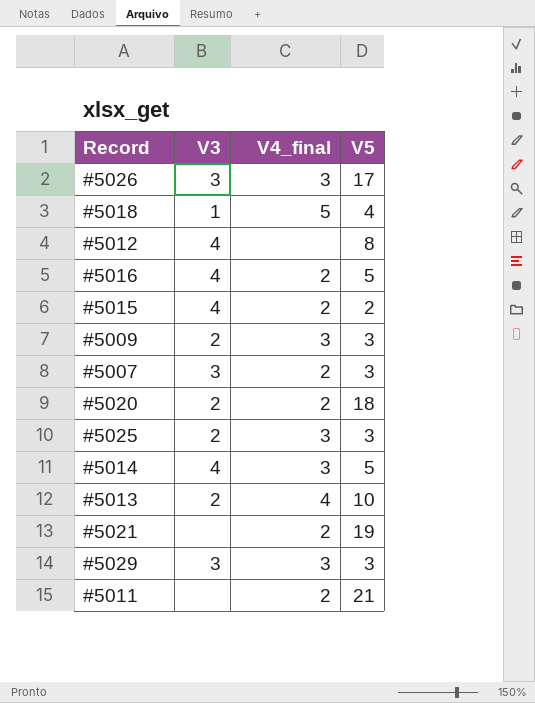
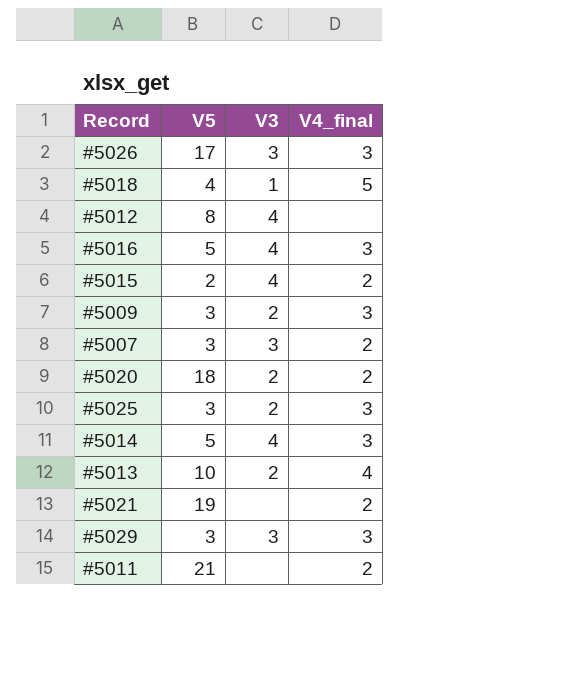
column V5 | position: 4 -> 2
#5016 | V4_final: 2 -> 3

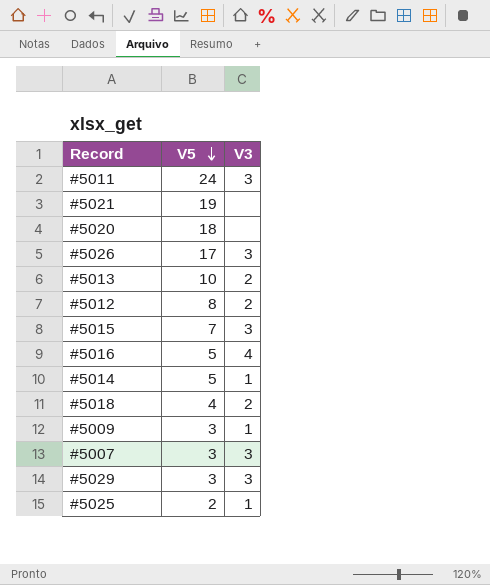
row order: none -> V5 descending
column V4_final | position: 4 -> none
#5011 | V5: 21 -> 24
#5011 | V3: none -> 3
#5020 | V3: 2 -> none
#5012 | V3: 4 -> 2
#5015 | V5: 2 -> 7
#5015 | V3: 4 -> 3
#5014 | V3: 4 -> 1
#5018 | V3: 1 -> 2
#5009 | V3: 2 -> 1
#5025 | V5: 3 -> 2
#5025 | V3: 2 -> 1

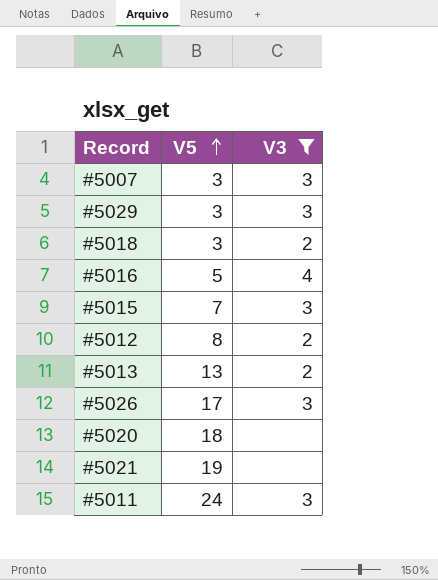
filter: none -> V3 != 1
row order: V5 descending -> V5 ascending
#5018 | V5: 4 -> 3
#5013 | V5: 10 -> 13

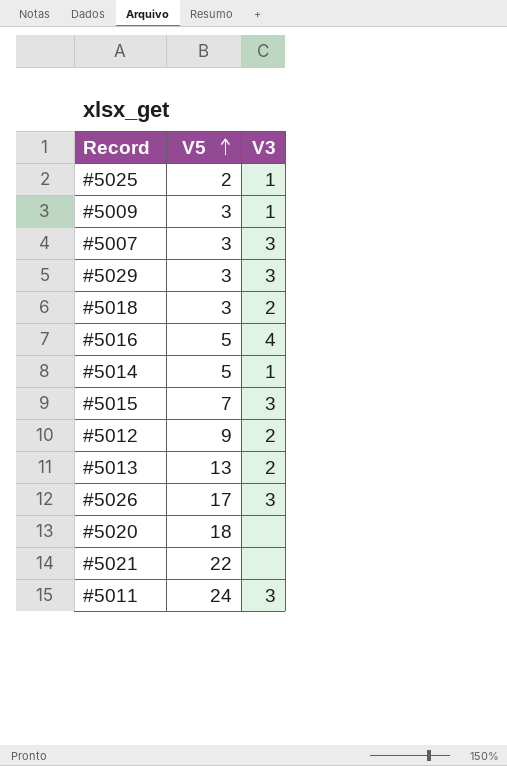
filter: V3 != 1 -> none
#5012 | V5: 8 -> 9
#5021 | V5: 19 -> 22

